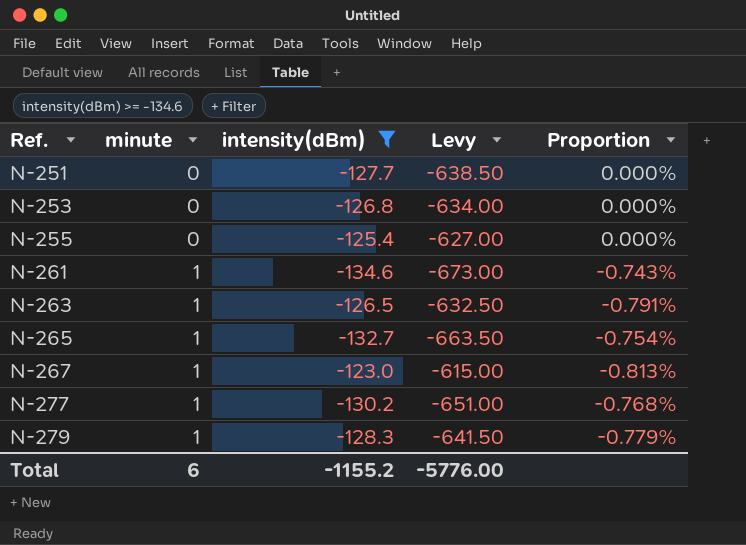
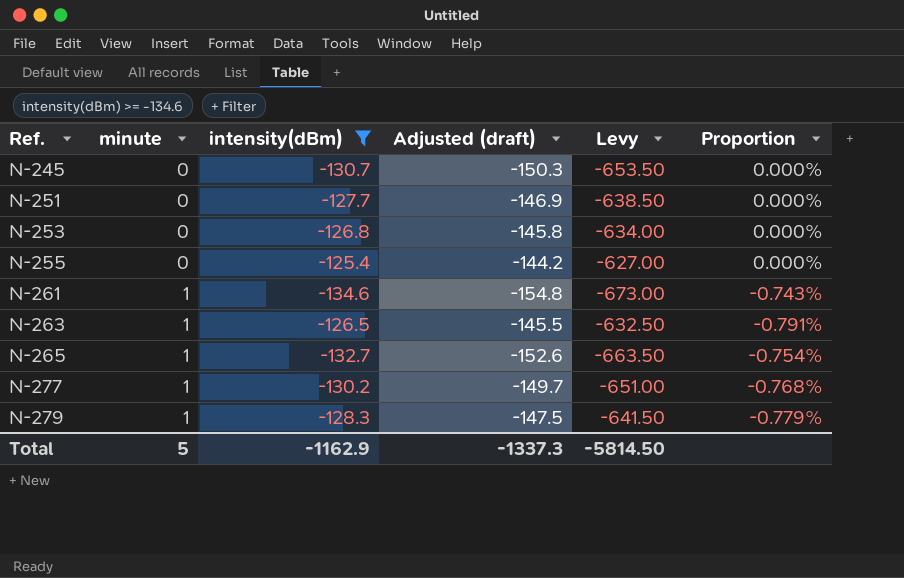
column Adjusted (draft) | formula: none -> [intensity(dBm)] * 1.15
row N-267: 1 | -123.0 | -615.00 | -0.813% -> none
row N-245: none -> 0 | -130.7 | -150.3 | -653.50 | 0.000%
Total | minute: 6 -> 5
Total | intensity(dBm): -1155.2 -> -1162.9
Total | Levy: -5776.00 -> -5814.50

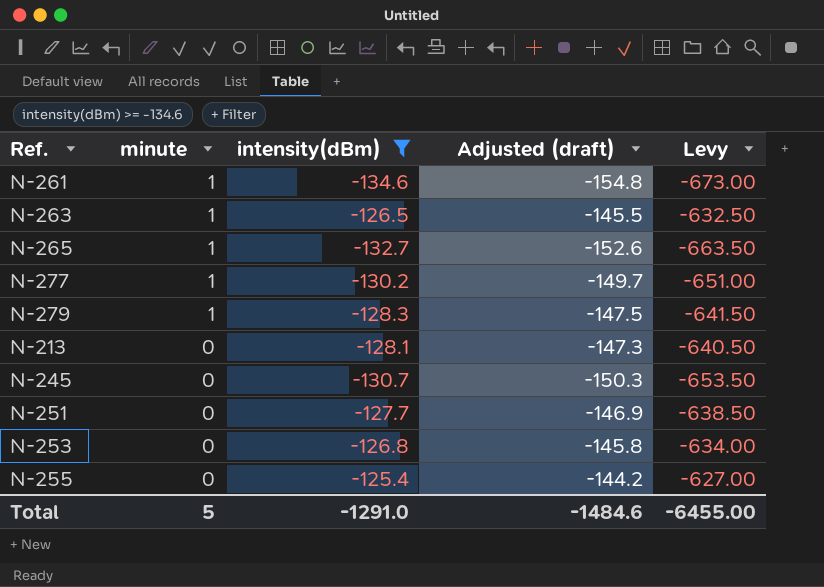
row order: Ref. ascending -> minute descending
column Proportion | formula: [minute] / [intensity(dBm)] -> none
row N-213: none -> 0 | -128.1 | -147.3 | -640.50
Total | intensity(dBm): -1162.9 -> -1291.0
Total | Adjusted (draft): -1337.3 -> -1484.6
Total | Levy: -5814.50 -> -6455.00

